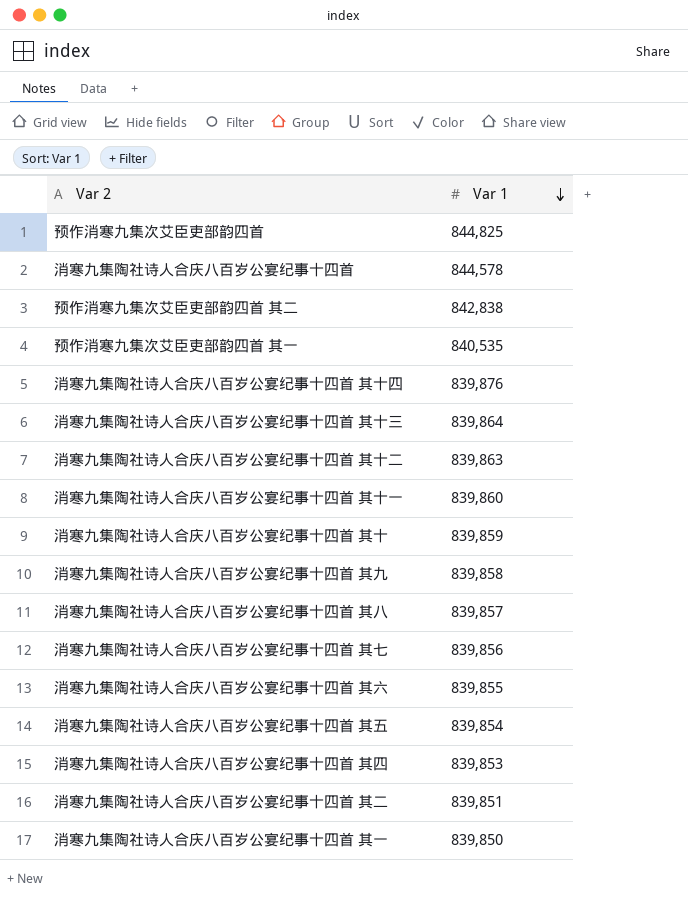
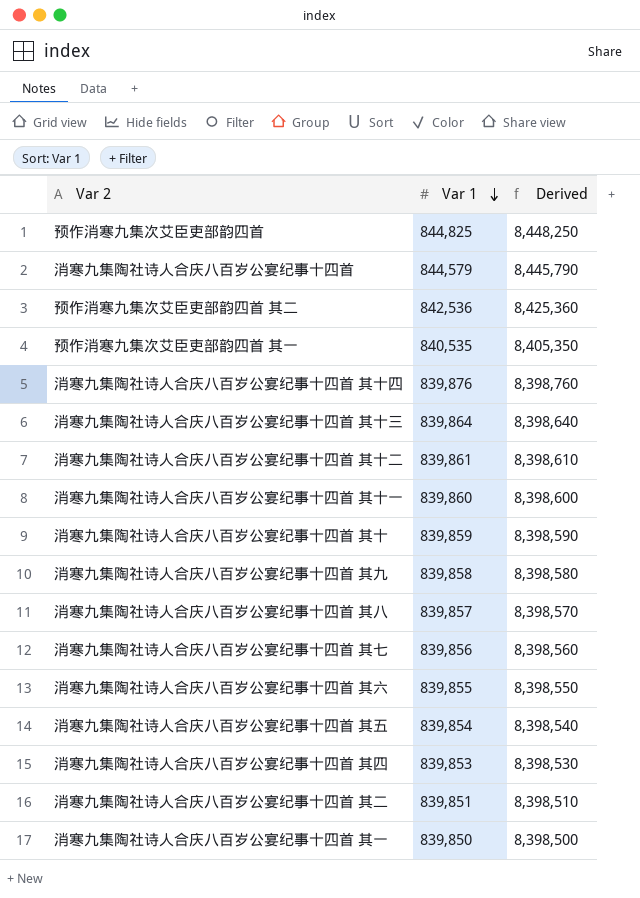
column Derived | formula: none -> [Var 1] * 10
消寒九集陶社诗人合庆八百岁公宴纪事十四首 | Var 1: 844,578 -> 844,579
预作消寒九集次艾臣吏部韵四首 其二 | Var 1: 842,838 -> 842,536
消寒九集陶社诗人合庆八百岁公宴纪事十四首 其十二 | Var 1: 839,863 -> 839,861

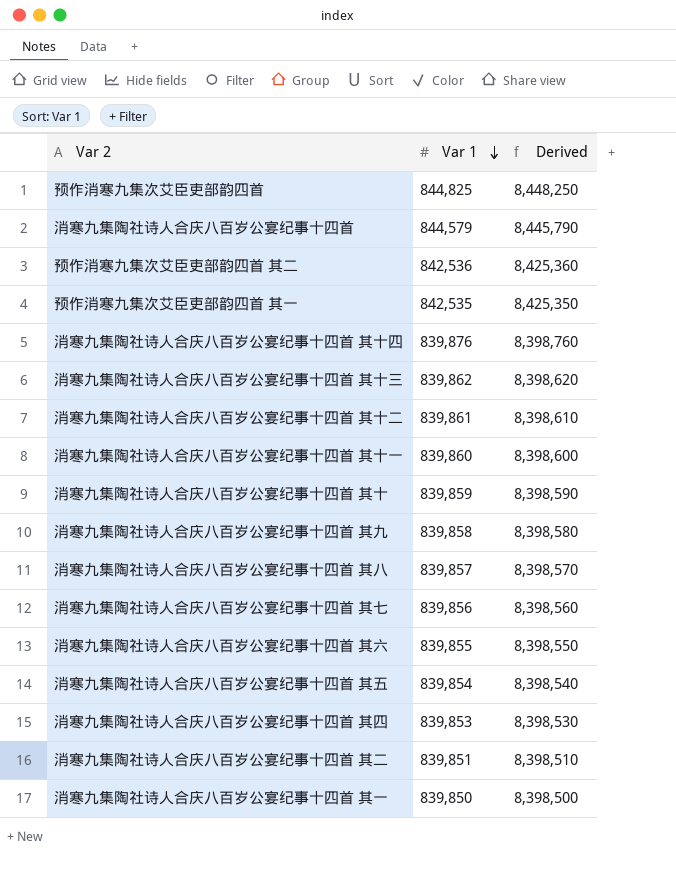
预作消寒九集次艾臣吏部韵四首 其一 | Var 1: 840,535 -> 842,535
预作消寒九集次艾臣吏部韵四首 其一 | Derived: 8,405,350 -> 8,425,350
消寒九集陶社诗人合庆八百岁公宴纪事十四首 其十三 | Var 1: 839,864 -> 839,862
消寒九集陶社诗人合庆八百岁公宴纪事十四首 其十三 | Derived: 8,398,640 -> 8,398,620

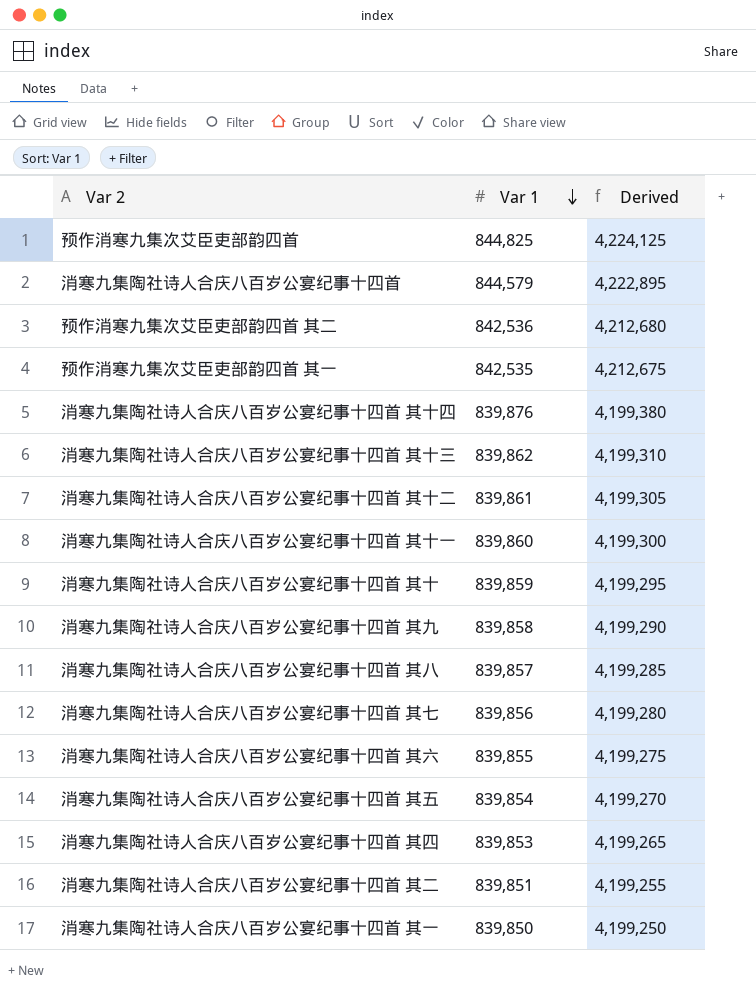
column Derived | formula: [Var 1] * 10 -> [Var 1] * 5

